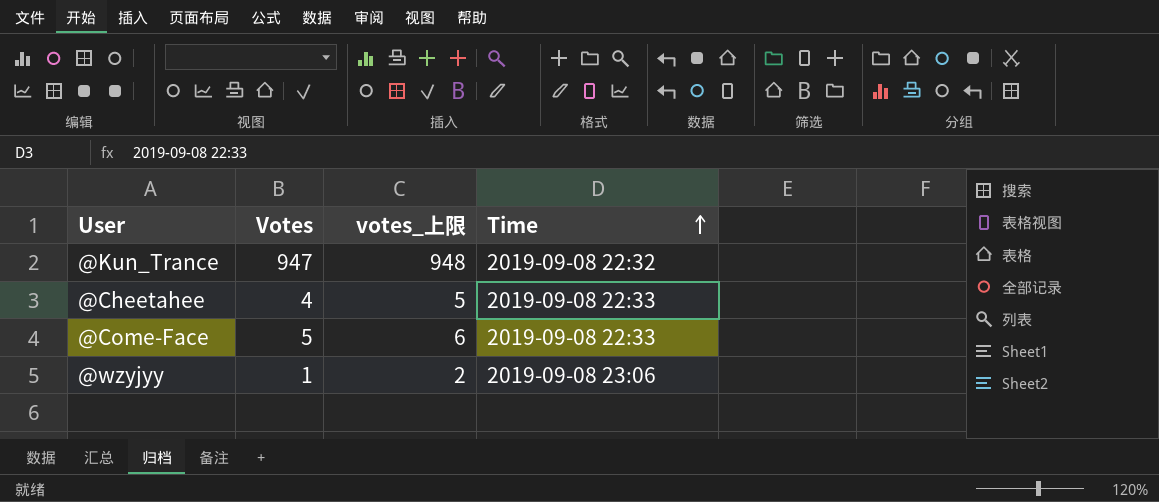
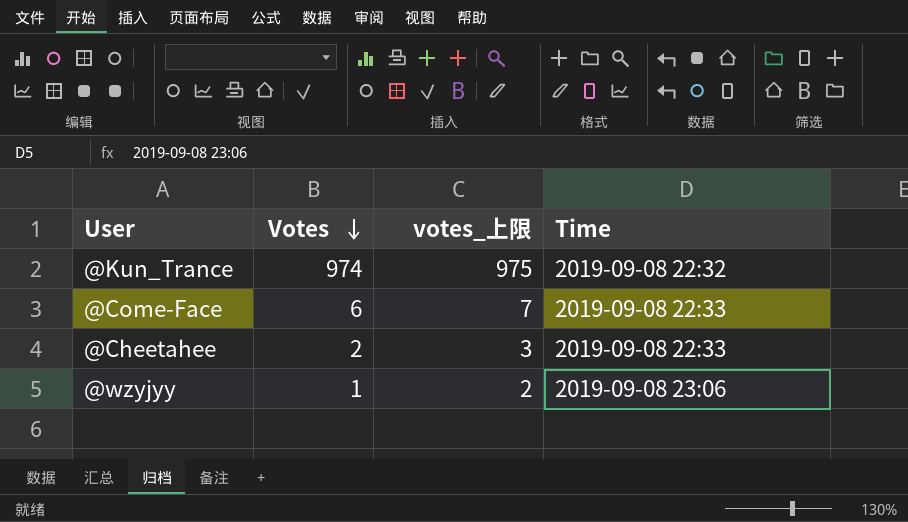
row order: Time ascending -> Votes descending
@Kun_Trance | Votes: 947 -> 974
@Kun_Trance | votes_上限: 948 -> 975
@Come-Face | Votes: 5 -> 6
@Come-Face | votes_上限: 6 -> 7
@Cheetahee | Votes: 4 -> 2
@Cheetahee | votes_上限: 5 -> 3

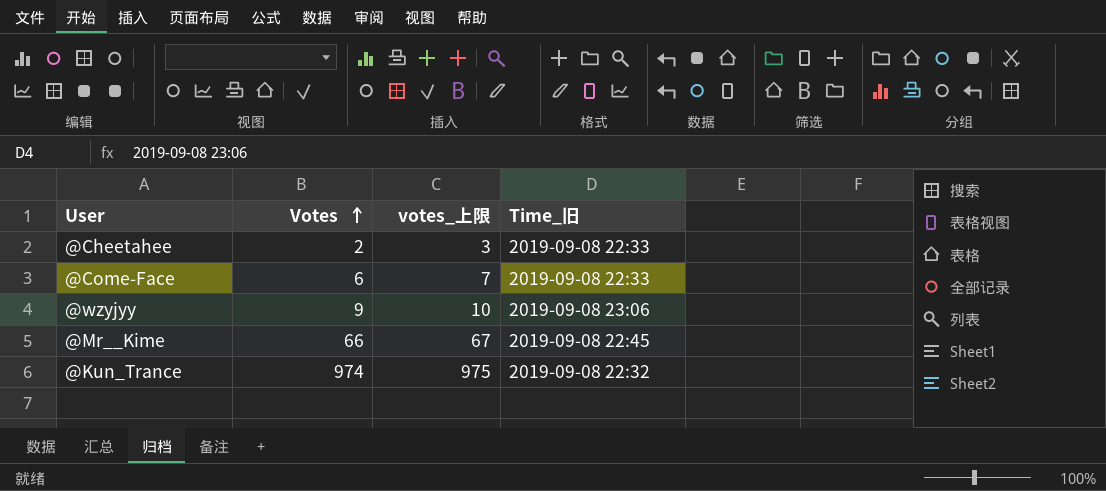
row order: Votes descending -> Votes ascending
column name: Time -> Time_旧
@wzyjyy | Votes: 1 -> 9
@wzyjyy | votes_上限: 2 -> 10
row @Mr__Kime: none -> 66 | 67 | 2019-09-08 22:45

